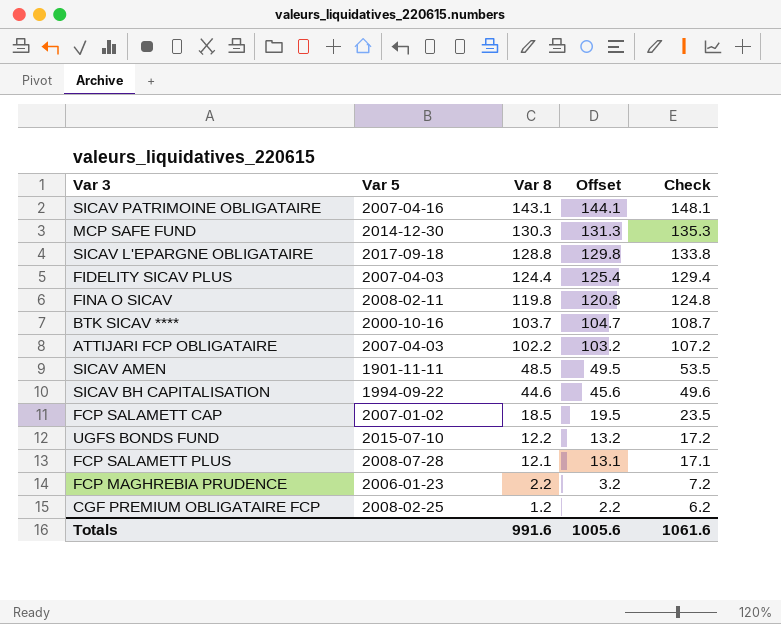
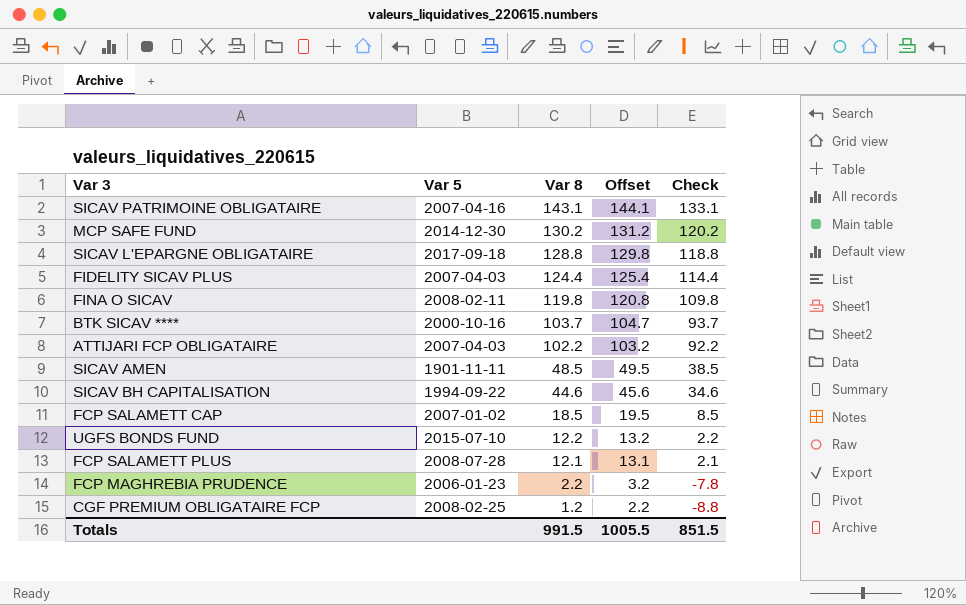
column Check | formula: [Var 8] + 5 -> [Var 8] - 10
MCP SAFE FUND | Var 8: 130.3 -> 130.2
MCP SAFE FUND | Offset: 131.3 -> 131.2
Totals | Var 8: 991.6 -> 991.5
Totals | Offset: 1005.6 -> 1005.5
Totals | Check: 1061.6 -> 851.5

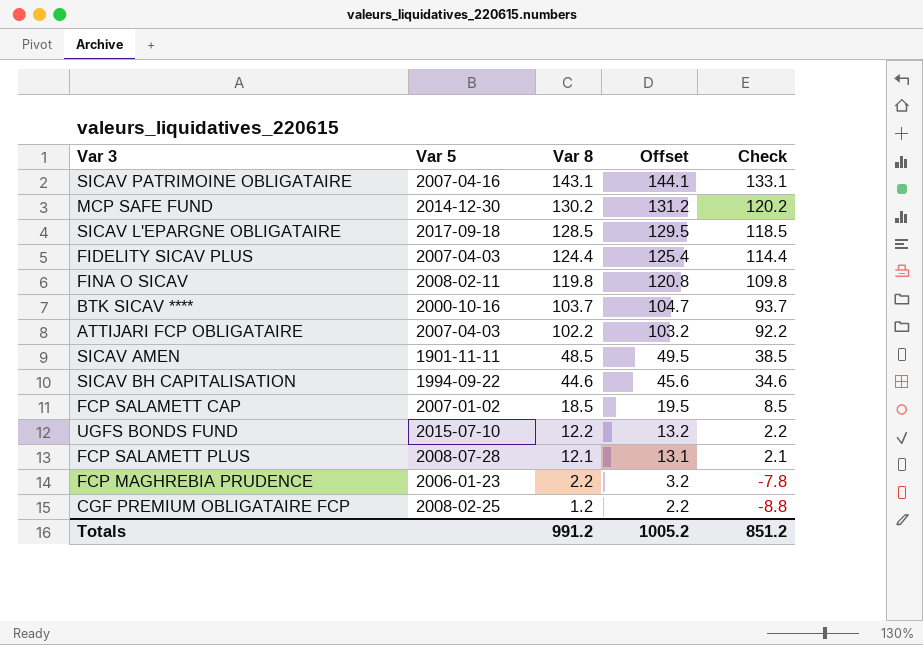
SICAV L'EPARGNE OBLIGATAIRE | Var 8: 128.8 -> 128.5
SICAV L'EPARGNE OBLIGATAIRE | Offset: 129.8 -> 129.5
SICAV L'EPARGNE OBLIGATAIRE | Check: 118.8 -> 118.5
Totals | Var 8: 991.5 -> 991.2
Totals | Offset: 1005.5 -> 1005.2
Totals | Check: 851.5 -> 851.2

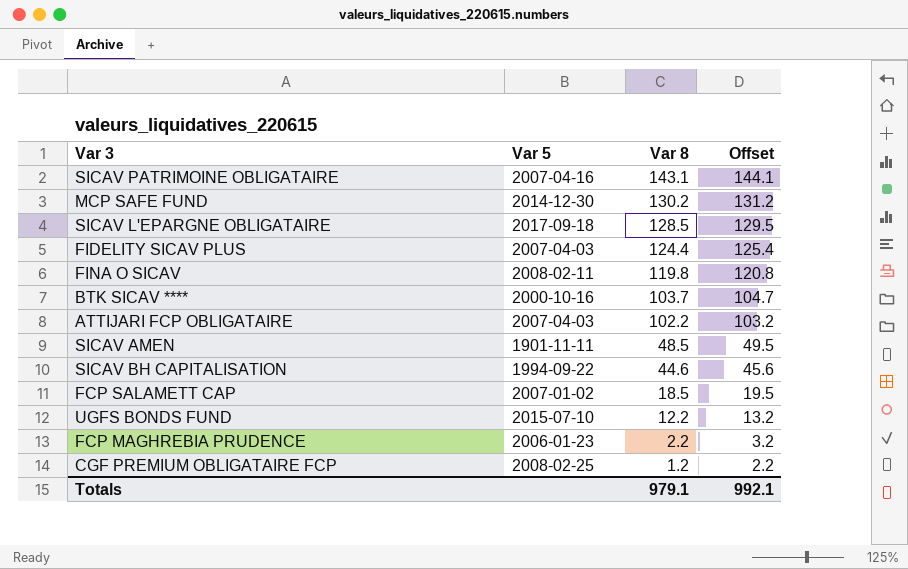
column Check | formula: [Var 8] - 10 -> none
row FCP SALAMETT PLUS: 2008-07-28 | 12.1 | 13.1 | 2.1 -> none
Totals | Var 8: 991.2 -> 979.1
Totals | Offset: 1005.2 -> 992.1

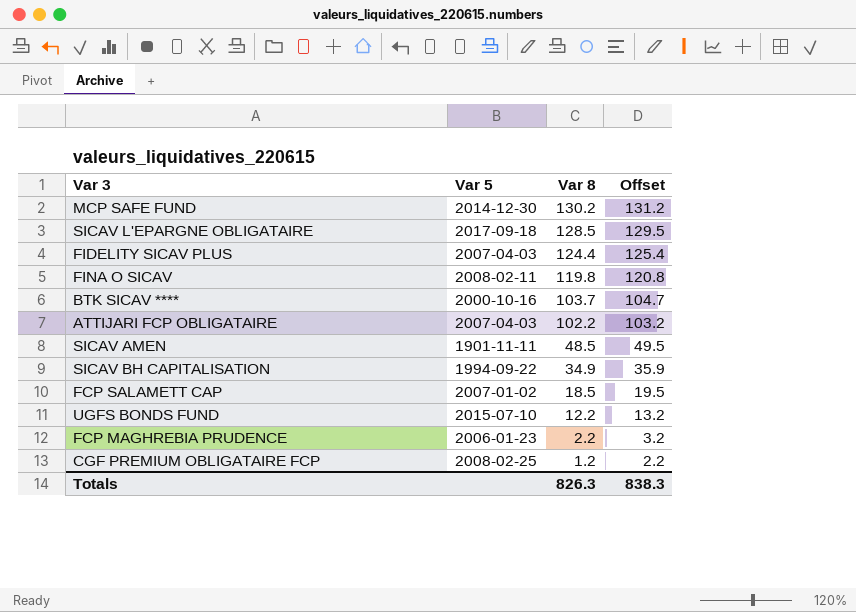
row SICAV PATRIMOINE OBLIGATAIRE: 2007-04-16 | 143.1 | 144.1 -> none
SICAV BH CAPITALISATION | Var 8: 44.6 -> 34.9
SICAV BH CAPITALISATION | Offset: 45.6 -> 35.9
Totals | Var 8: 979.1 -> 826.3
Totals | Offset: 992.1 -> 838.3

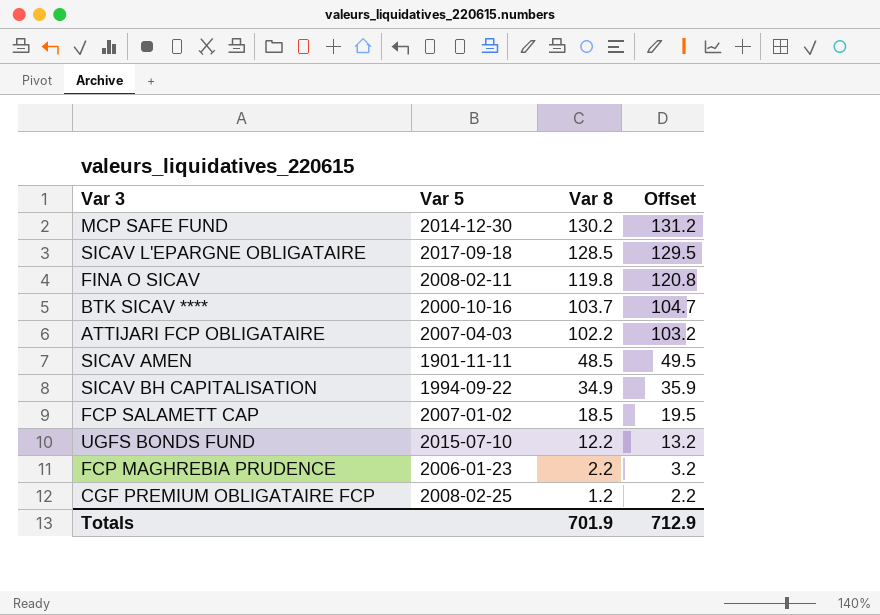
row FIDELITY SICAV PLUS: 2007-04-03 | 124.4 | 125.4 -> none
Totals | Var 8: 826.3 -> 701.9
Totals | Offset: 838.3 -> 712.9

